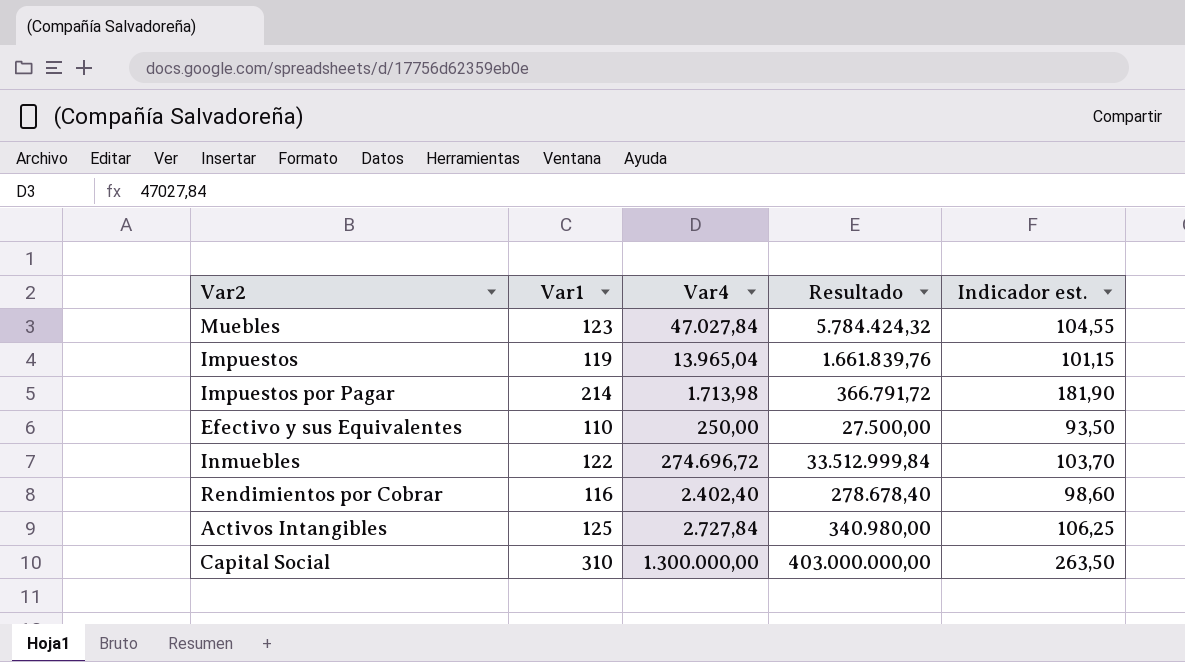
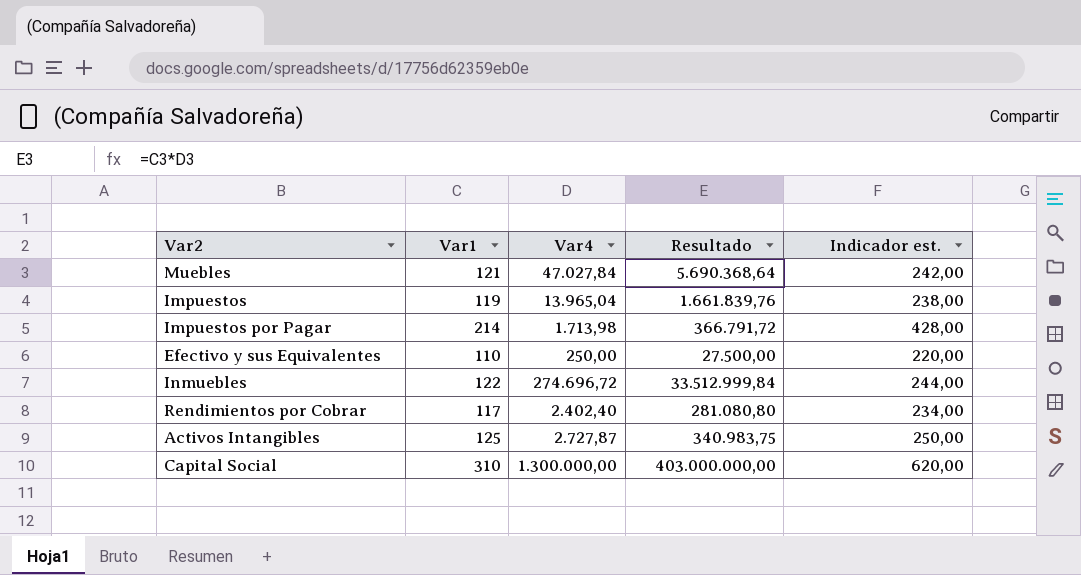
column Indicador est. | formula: [Var1] * 0,85 -> [Var1] * 2
Muebles | Var1: 123 -> 121
Muebles | Resultado: 5.784.424,32 -> 5.690.368,64
Rendimientos por Cobrar | Var1: 116 -> 117
Rendimientos por Cobrar | Resultado: 278.678,40 -> 281.080,80
Activos Intangibles | Var4: 2.727,84 -> 2.727,87
Activos Intangibles | Resultado: 340.980,00 -> 340.983,75

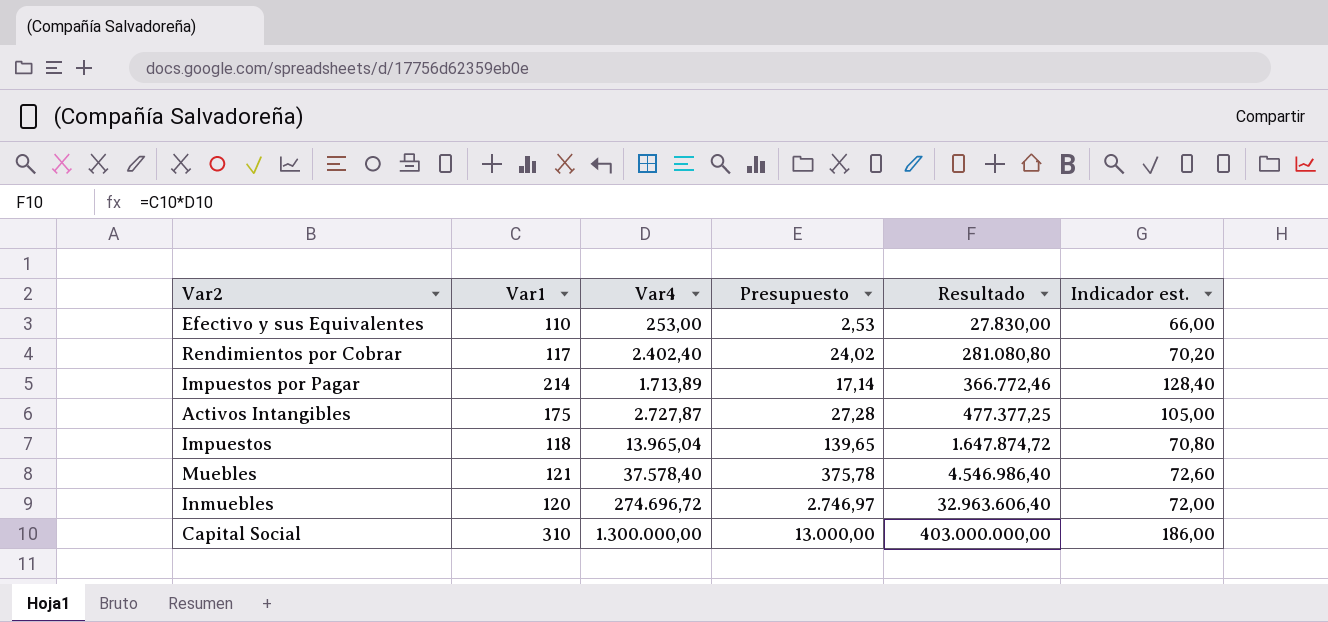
row order: none -> Resultado ascending
column Presupuesto | formula: none -> [Var4] * 0,01
column Indicador est. | formula: [Var1] * 2 -> [Var1] * 0,6
Efectivo y sus Equivalentes | Var4: 250,00 -> 253,00
Efectivo y sus Equivalentes | Resultado: 27.500,00 -> 27.830,00
Impuestos por Pagar | Var4: 1.713,98 -> 1.713,89
Impuestos por Pagar | Resultado: 366.791,72 -> 366.772,46
Activos Intangibles | Var1: 125 -> 175
Activos Intangibles | Resultado: 340.983,75 -> 477.377,25
Impuestos | Var1: 119 -> 118
Impuestos | Resultado: 1.661.839,76 -> 1.647.874,72
Muebles | Var4: 47.027,84 -> 37.578,40
Muebles | Resultado: 5.690.368,64 -> 4.546.986,40
Inmuebles | Var1: 122 -> 120
Inmuebles | Resultado: 33.512.999,84 -> 32.963.606,40

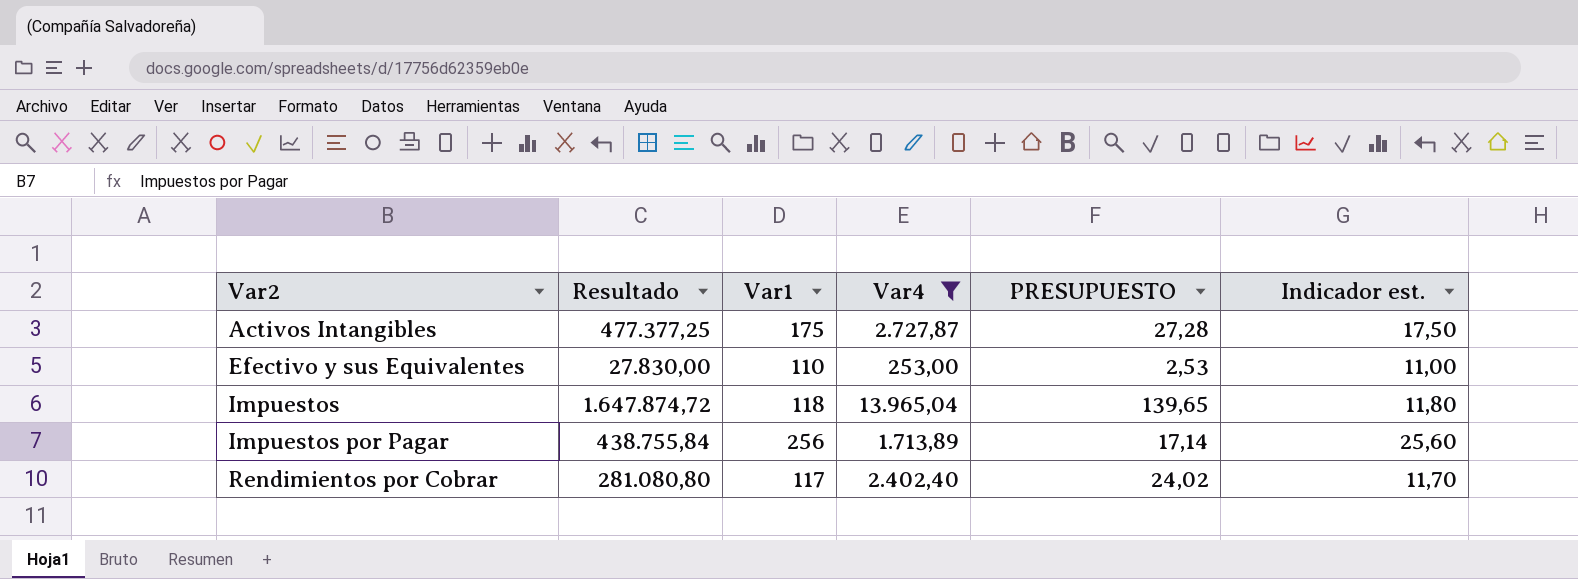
filter: none -> Var4 <= 13.965,04
row order: Resultado ascending -> Var2 ascending
column Resultado | position: 5 -> 2
column name: Presupuesto -> PRESUPUESTO
column Indicador est. | formula: [Var1] * 0,6 -> [Var1] * 0,1
Impuestos por Pagar | Resultado: 366.772,46 -> 438.755,84
Impuestos por Pagar | Var1: 214 -> 256

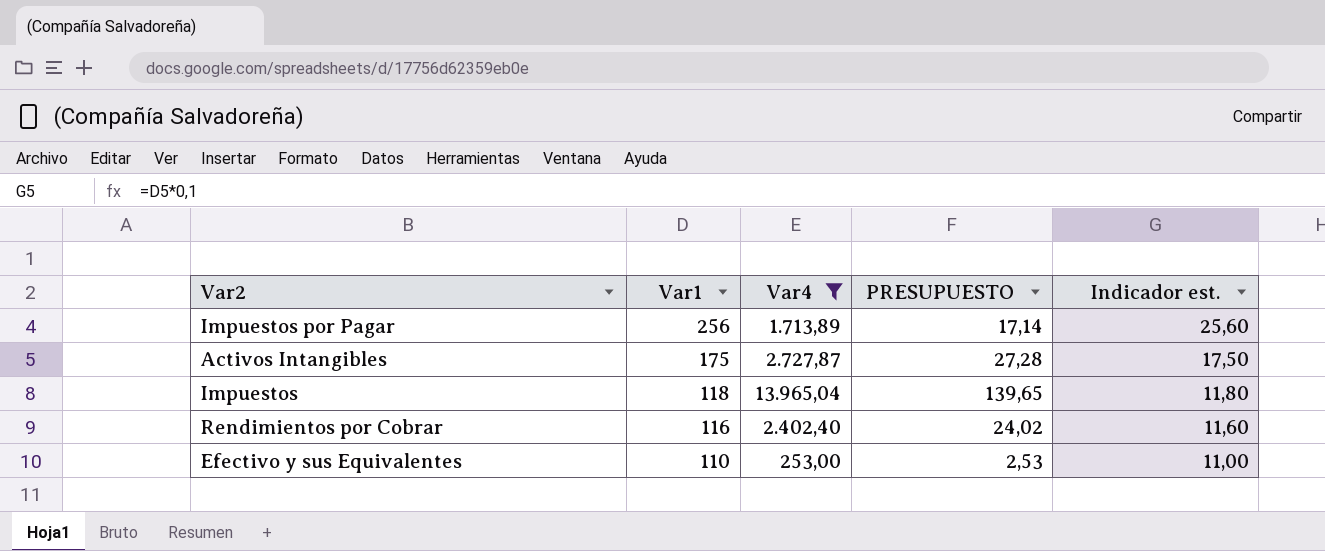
row order: Var2 ascending -> Var1 descending
column Resultado | formula: [Var1] * [Var4] -> none
Rendimientos por Cobrar | Var1: 117 -> 116
Rendimientos por Cobrar | Indicador est.: 11,70 -> 11,60

